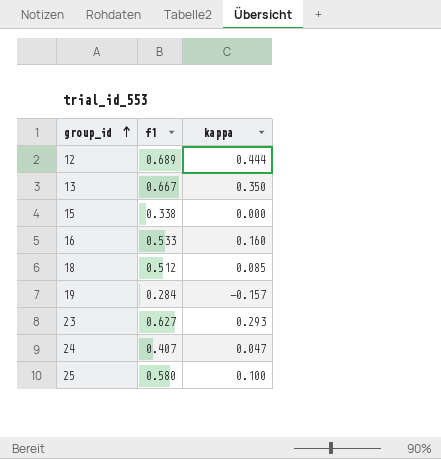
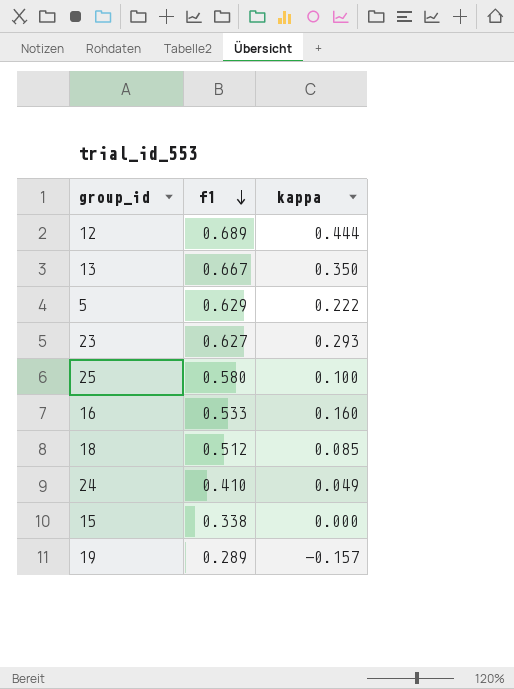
row order: group_id ascending -> f1 descending
row 5: none -> 0.629 | 0.222
24 | f1: 0.407 -> 0.410
24 | kappa: 0.047 -> 0.049
19 | f1: 0.284 -> 0.289

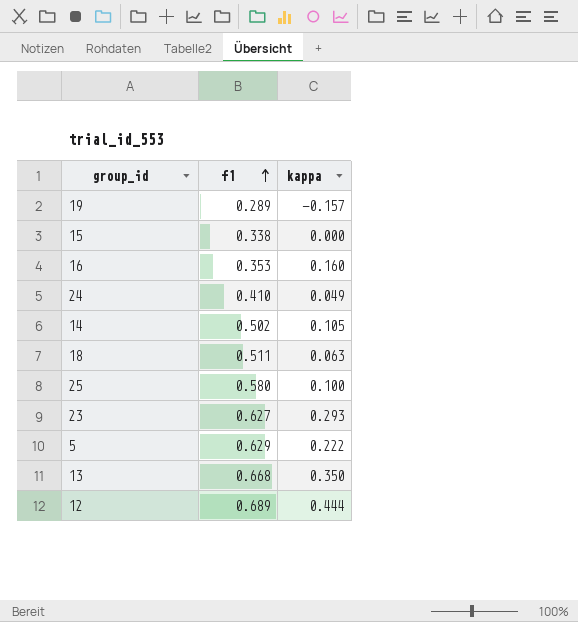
row order: f1 descending -> f1 ascending
16 | f1: 0.533 -> 0.353
row 14: none -> 0.502 | 0.105
18 | f1: 0.512 -> 0.511
18 | kappa: 0.085 -> 0.063
13 | f1: 0.667 -> 0.668

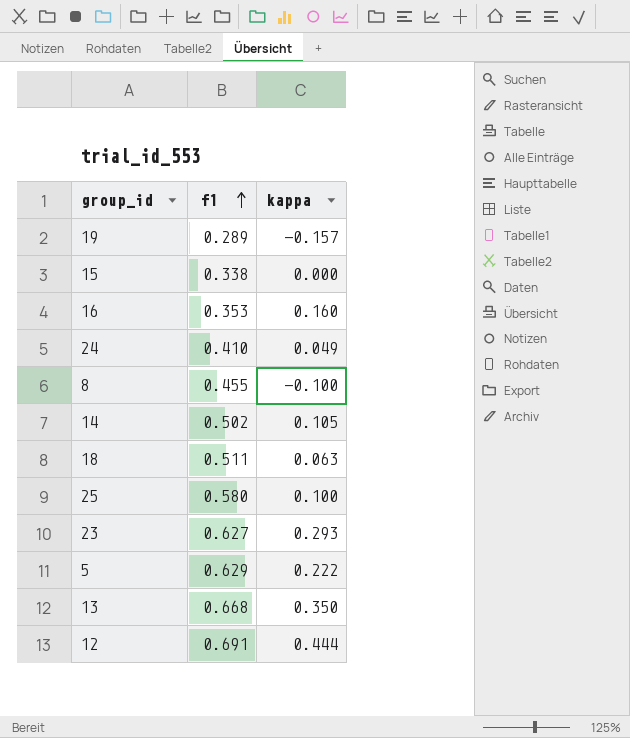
row 8: none -> 0.455 | -0.100
12 | f1: 0.689 -> 0.691

